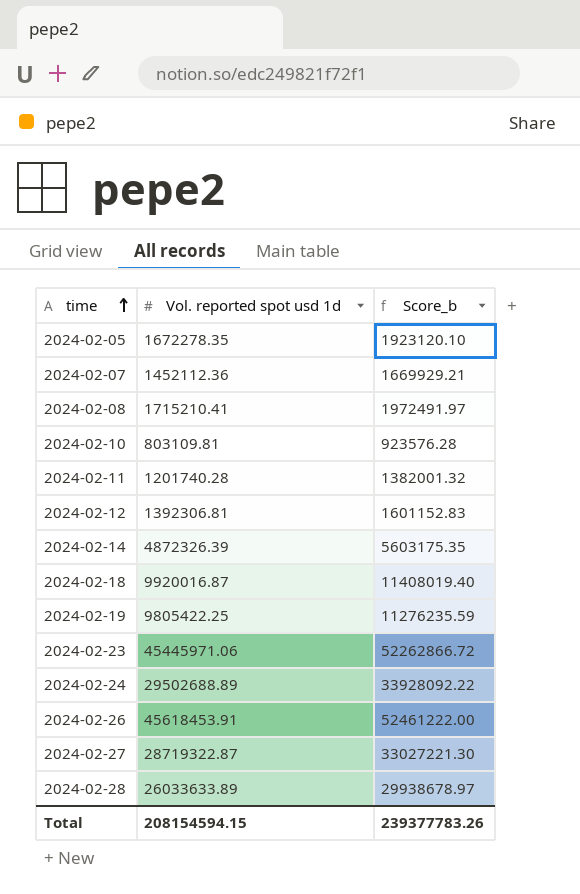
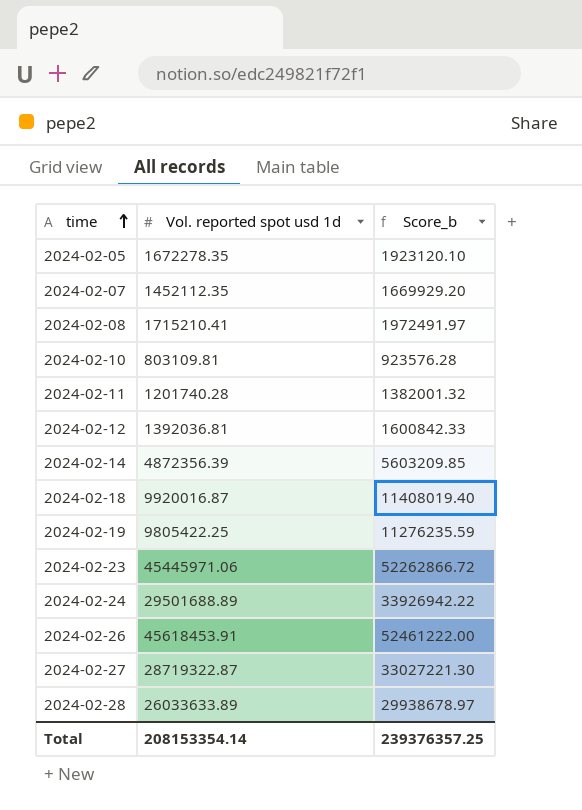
2024-02-07 | Vol. reported spot usd 1d: 1452112.36 -> 1452112.35
2024-02-07 | Score_b: 1669929.21 -> 1669929.20
2024-02-12 | Vol. reported spot usd 1d: 1392306.81 -> 1392036.81
2024-02-12 | Score_b: 1601152.83 -> 1600842.33
2024-02-14 | Vol. reported spot usd 1d: 4872326.39 -> 4872356.39
2024-02-14 | Score_b: 5603175.35 -> 5603209.85
2024-02-24 | Vol. reported spot usd 1d: 29502688.89 -> 29501688.89
2024-02-24 | Score_b: 33928092.22 -> 33926942.22
Total | Vol. reported spot usd 1d: 208154594.15 -> 208153354.14
Total | Score_b: 239377783.26 -> 239376357.25

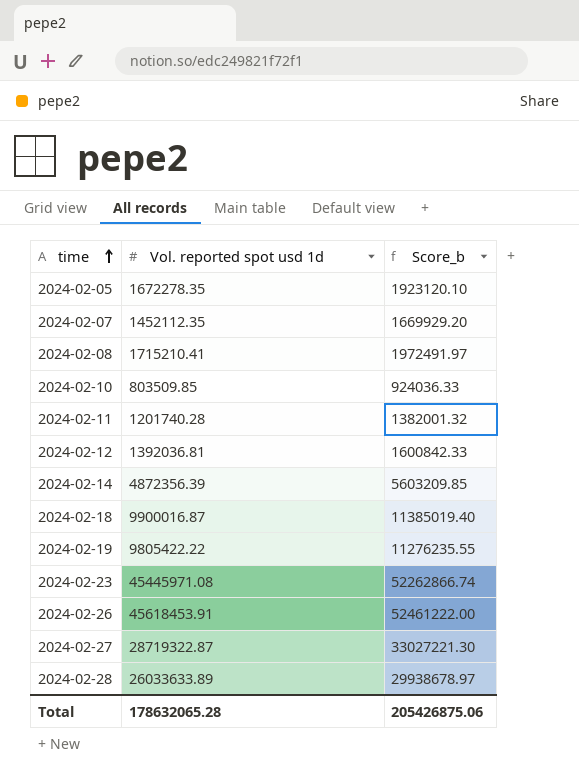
row 2024-02-24: 29501688.89 | 33926942.22 -> none
2024-02-10 | Vol. reported spot usd 1d: 803109.81 -> 803509.85
2024-02-10 | Score_b: 923576.28 -> 924036.33
2024-02-18 | Vol. reported spot usd 1d: 9920016.87 -> 9900016.87
2024-02-18 | Score_b: 11408019.40 -> 11385019.40
2024-02-19 | Vol. reported spot usd 1d: 9805422.25 -> 9805422.22
2024-02-19 | Score_b: 11276235.59 -> 11276235.55
2024-02-23 | Vol. reported spot usd 1d: 45445971.06 -> 45445971.08
2024-02-23 | Score_b: 52262866.72 -> 52262866.74
Total | Vol. reported spot usd 1d: 208153354.14 -> 178632065.28
Total | Score_b: 239376357.25 -> 205426875.06

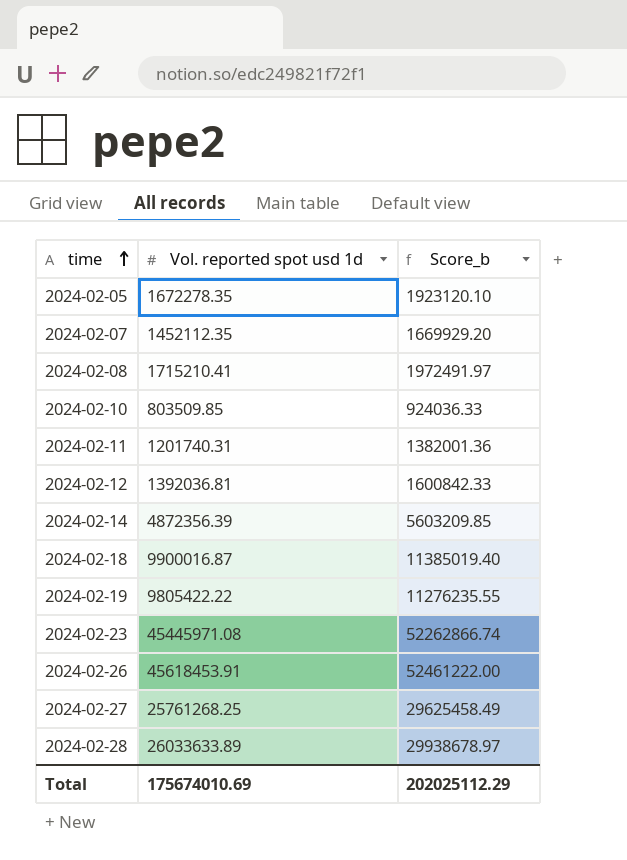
2024-02-11 | Vol. reported spot usd 1d: 1201740.28 -> 1201740.31
2024-02-11 | Score_b: 1382001.32 -> 1382001.36
2024-02-27 | Vol. reported spot usd 1d: 28719322.87 -> 25761268.25
2024-02-27 | Score_b: 33027221.30 -> 29625458.49
Total | Vol. reported spot usd 1d: 178632065.28 -> 175674010.69
Total | Score_b: 205426875.06 -> 202025112.29

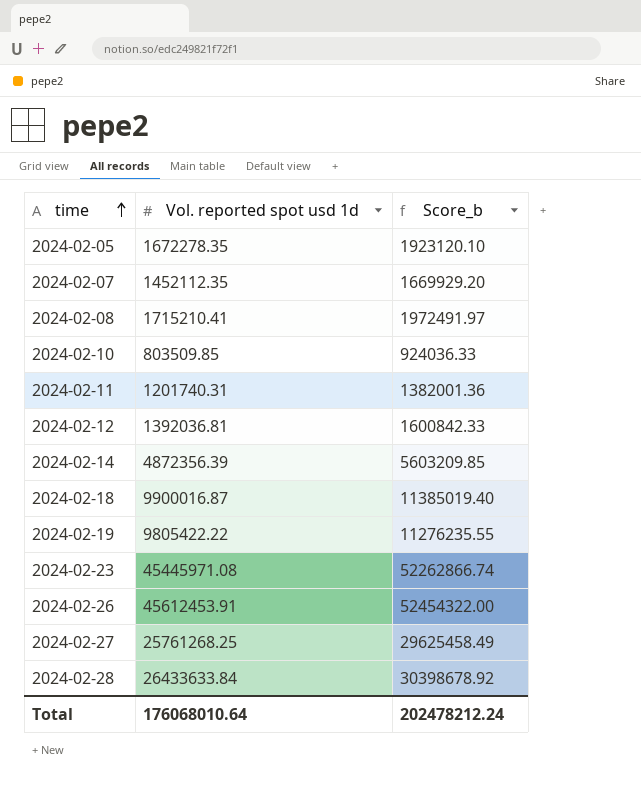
2024-02-26 | Vol. reported spot usd 1d: 45618453.91 -> 45612453.91
2024-02-26 | Score_b: 52461222.00 -> 52454322.00
2024-02-28 | Vol. reported spot usd 1d: 26033633.89 -> 26433633.84
2024-02-28 | Score_b: 29938678.97 -> 30398678.92
Total | Vol. reported spot usd 1d: 175674010.69 -> 176068010.64
Total | Score_b: 202025112.29 -> 202478212.24

